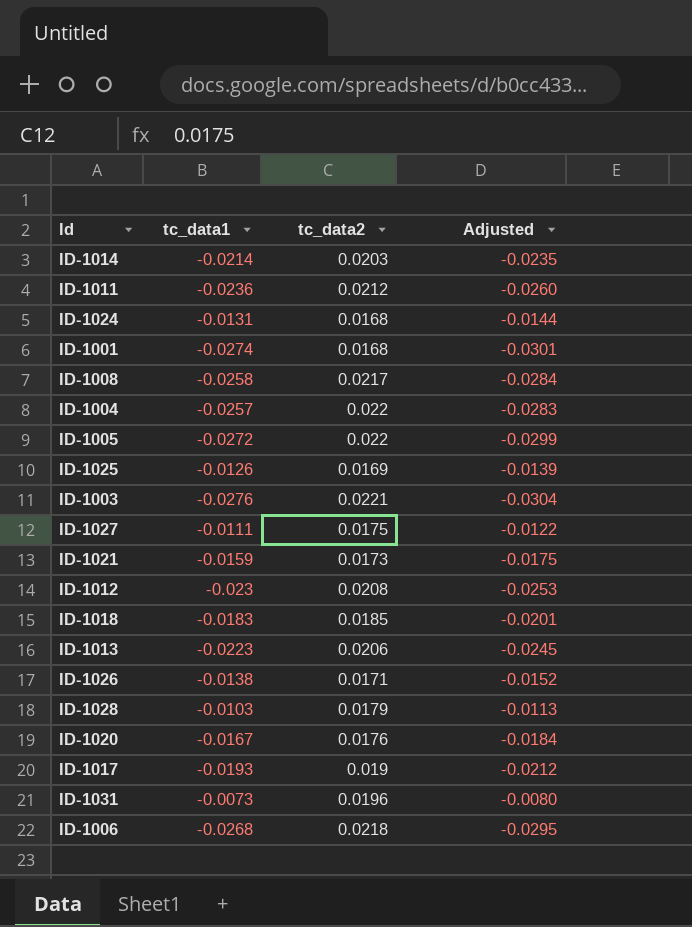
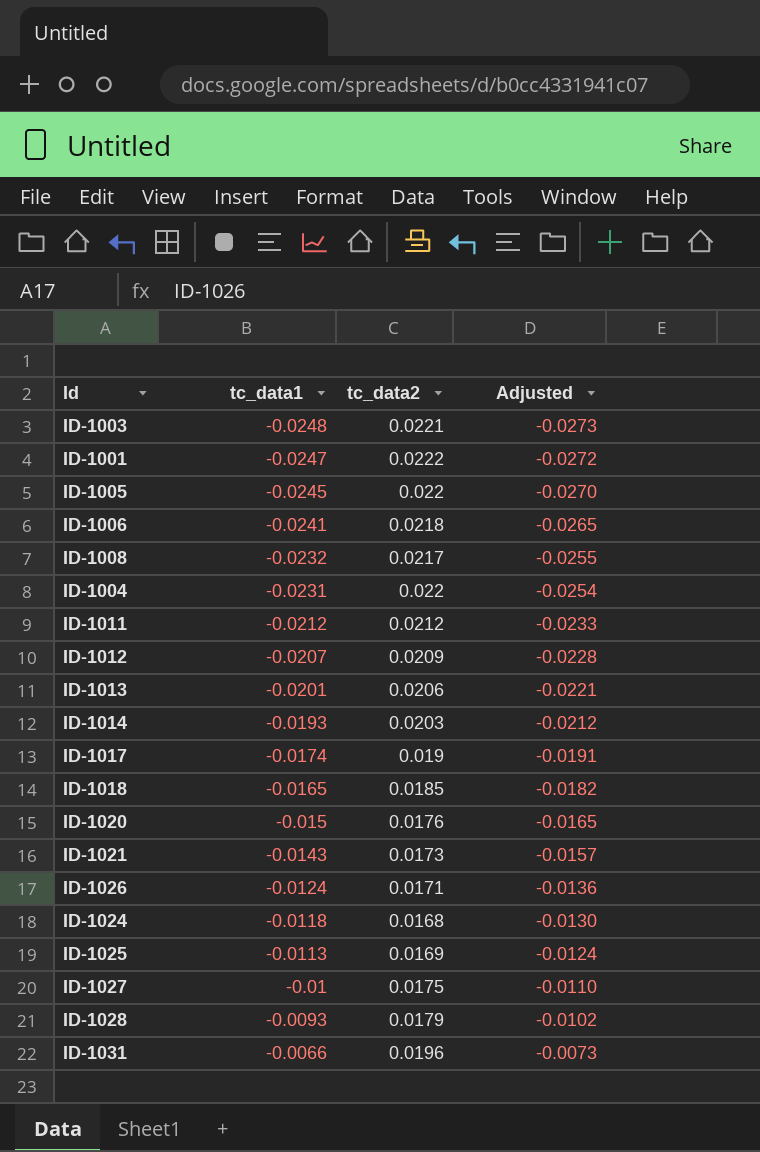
row order: none -> tc_data1 ascending
ID-1003 | tc_data1: -0.0276 -> -0.0248
ID-1003 | Adjusted: -0.0304 -> -0.0273
ID-1001 | tc_data1: -0.0274 -> -0.0247
ID-1001 | tc_data2: 0.0168 -> 0.0222
ID-1001 | Adjusted: -0.0301 -> -0.0272
ID-1005 | tc_data1: -0.0272 -> -0.0245
ID-1005 | Adjusted: -0.0299 -> -0.0270
ID-1006 | tc_data1: -0.0268 -> -0.0241
ID-1006 | Adjusted: -0.0295 -> -0.0265
ID-1008 | tc_data1: -0.0258 -> -0.0232
ID-1008 | Adjusted: -0.0284 -> -0.0255
ID-1004 | tc_data1: -0.0257 -> -0.0231
ID-1004 | Adjusted: -0.0283 -> -0.0254
ID-1011 | tc_data1: -0.0236 -> -0.0212
ID-1011 | Adjusted: -0.0260 -> -0.0233
ID-1012 | tc_data1: -0.023 -> -0.0207
ID-1012 | tc_data2: 0.0208 -> 0.0209
ID-1012 | Adjusted: -0.0253 -> -0.0228
ID-1013 | tc_data1: -0.0223 -> -0.0201
ID-1013 | Adjusted: -0.0245 -> -0.0221
ID-1014 | tc_data1: -0.0214 -> -0.0193
ID-1014 | Adjusted: -0.0235 -> -0.0212
ID-1017 | tc_data1: -0.0193 -> -0.0174
ID-1017 | Adjusted: -0.0212 -> -0.0191
ID-1018 | tc_data1: -0.0183 -> -0.0165
ID-1018 | Adjusted: -0.0201 -> -0.0182
ID-1020 | tc_data1: -0.0167 -> -0.015
ID-1020 | Adjusted: -0.0184 -> -0.0165
ID-1021 | tc_data1: -0.0159 -> -0.0143
ID-1021 | Adjusted: -0.0175 -> -0.0157
ID-1026 | tc_data1: -0.0138 -> -0.0124
ID-1026 | Adjusted: -0.0152 -> -0.0136
ID-1024 | tc_data1: -0.0131 -> -0.0118
ID-1024 | Adjusted: -0.0144 -> -0.0130
ID-1025 | tc_data1: -0.0126 -> -0.0113
ID-1025 | Adjusted: -0.0139 -> -0.0124
ID-1027 | tc_data1: -0.0111 -> -0.01
ID-1027 | Adjusted: -0.0122 -> -0.0110
ID-1028 | tc_data1: -0.0103 -> -0.0093
ID-1028 | Adjusted: -0.0113 -> -0.0102
ID-1031 | tc_data1: -0.0073 -> -0.0066
ID-1031 | Adjusted: -0.0080 -> -0.0073

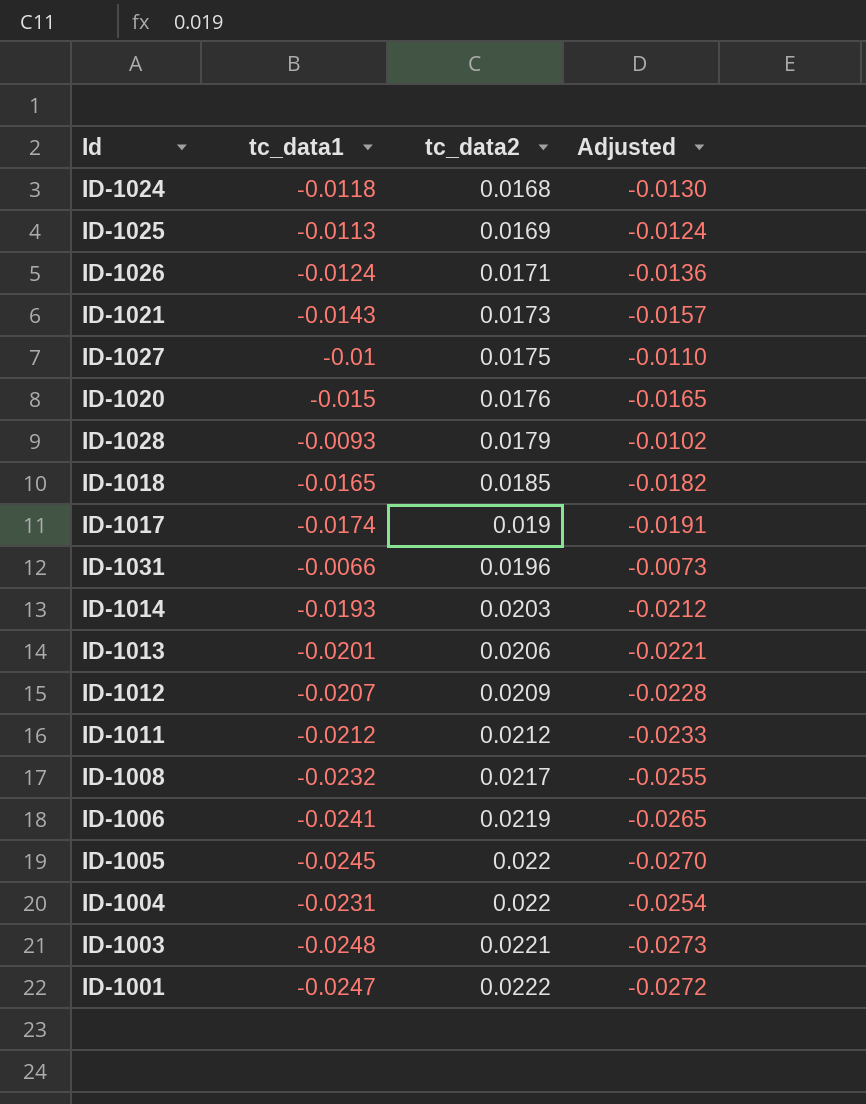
row order: tc_data1 ascending -> tc_data2 ascending
ID-1006 | tc_data2: 0.0218 -> 0.0219

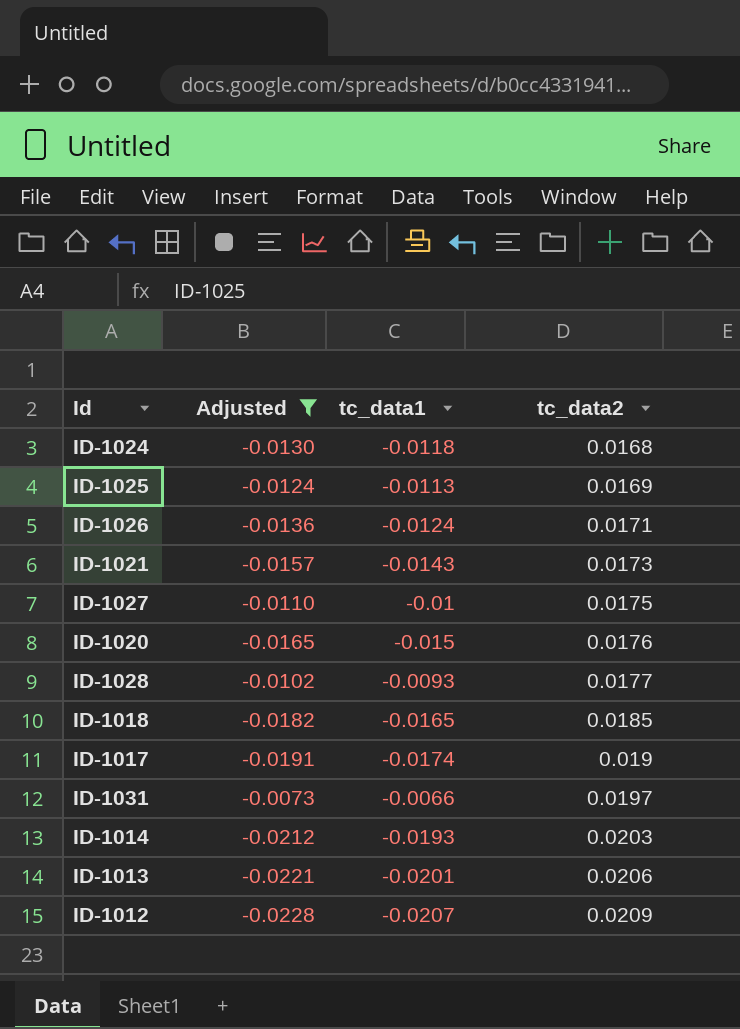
filter: none -> Adjusted >= -0.0228
column Adjusted | position: 4 -> 2
ID-1028 | tc_data2: 0.0179 -> 0.0177
ID-1031 | tc_data2: 0.0196 -> 0.0197

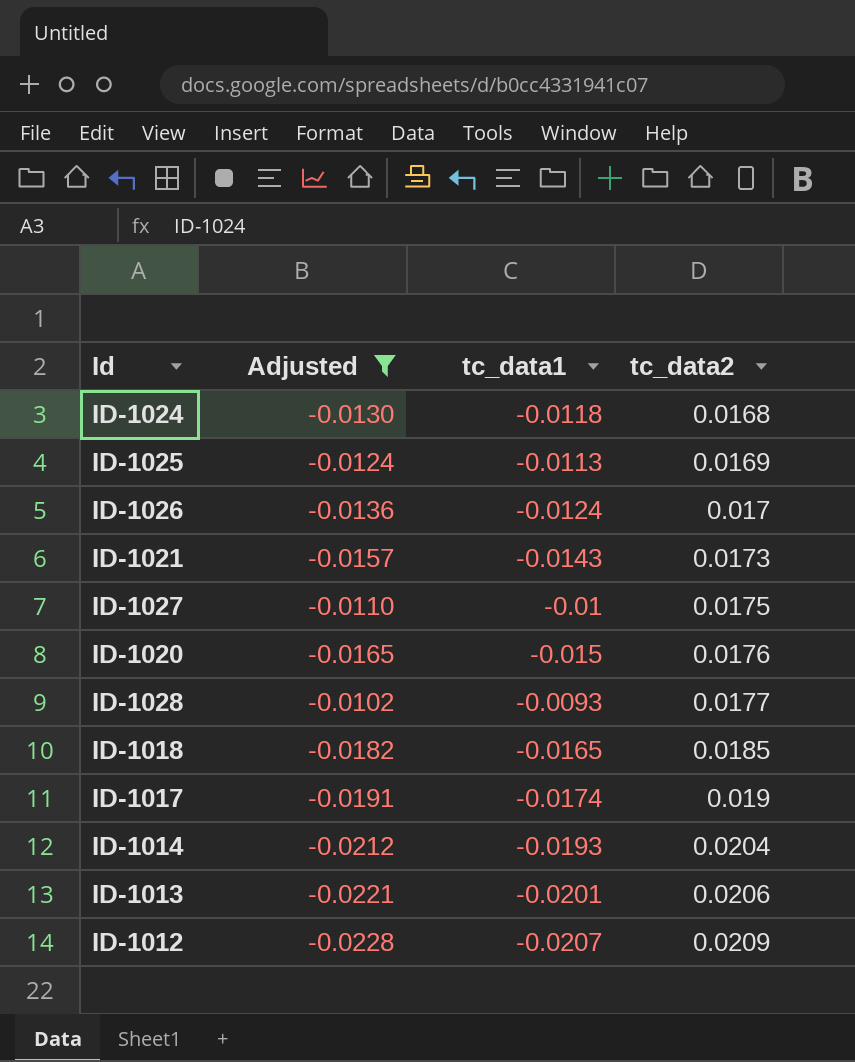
row ID-1031: -0.0073 | -0.0066 | 0.0197 -> none
ID-1026 | tc_data2: 0.0171 -> 0.017
ID-1014 | tc_data2: 0.0203 -> 0.0204

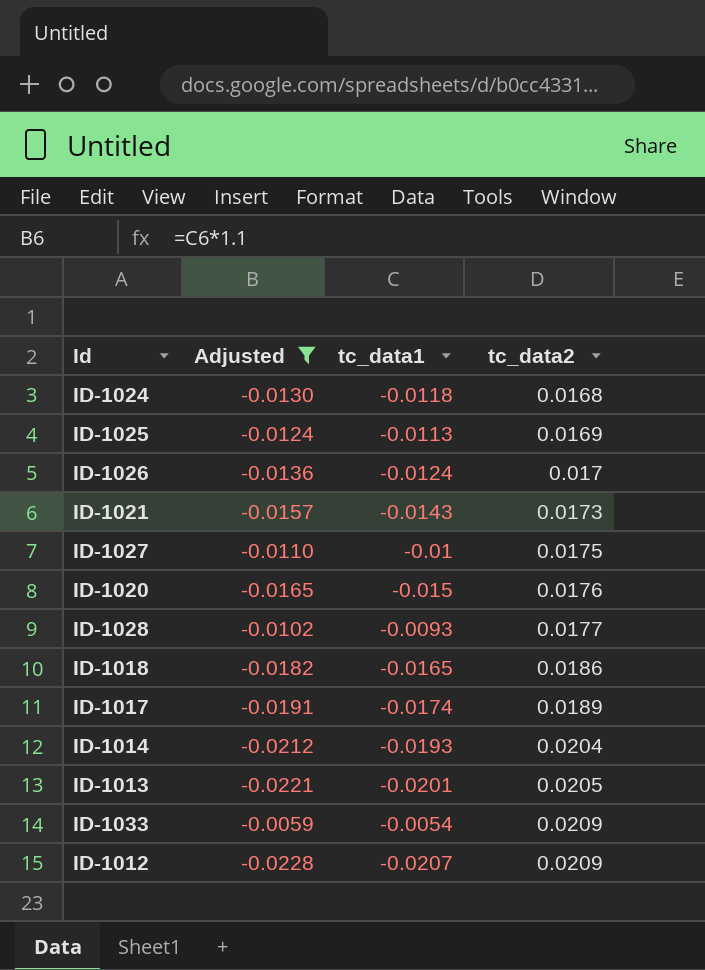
ID-1018 | tc_data2: 0.0185 -> 0.0186
ID-1017 | tc_data2: 0.019 -> 0.0189
ID-1013 | tc_data2: 0.0206 -> 0.0205
row ID-1033: none -> -0.0059 | -0.0054 | 0.0209

